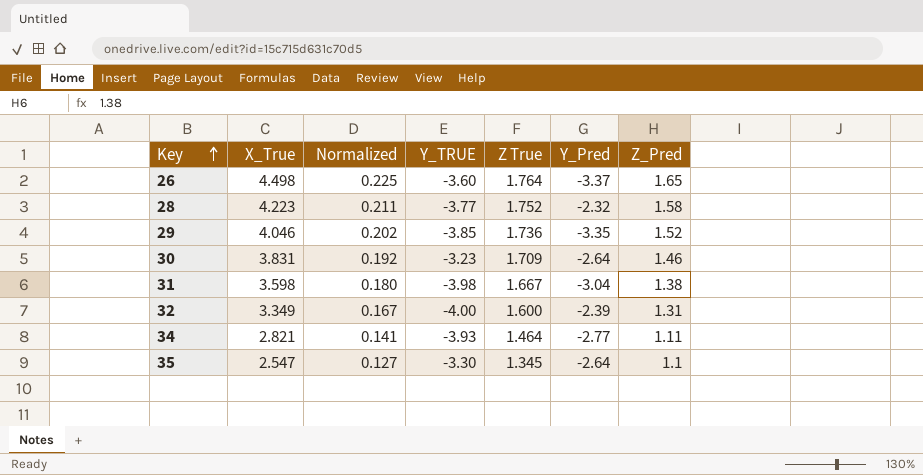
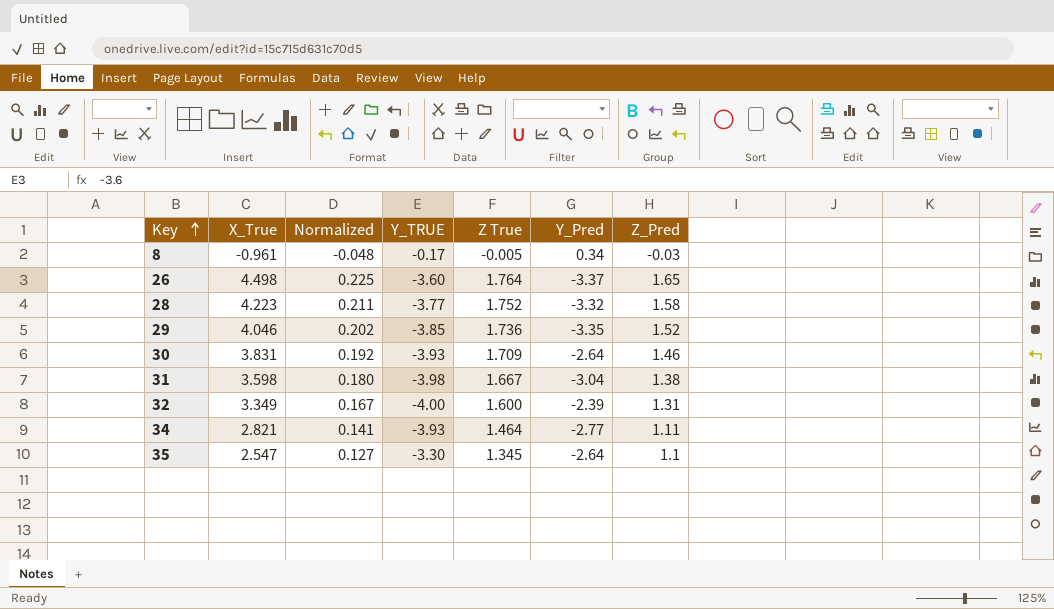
row 8: none -> -0.961 | -0.048 | -0.17 | -0.005 | 0.34 | -0.03
28 | Y_Pred: -2.32 -> -3.32
30 | Y_TRUE: -3.23 -> -3.93

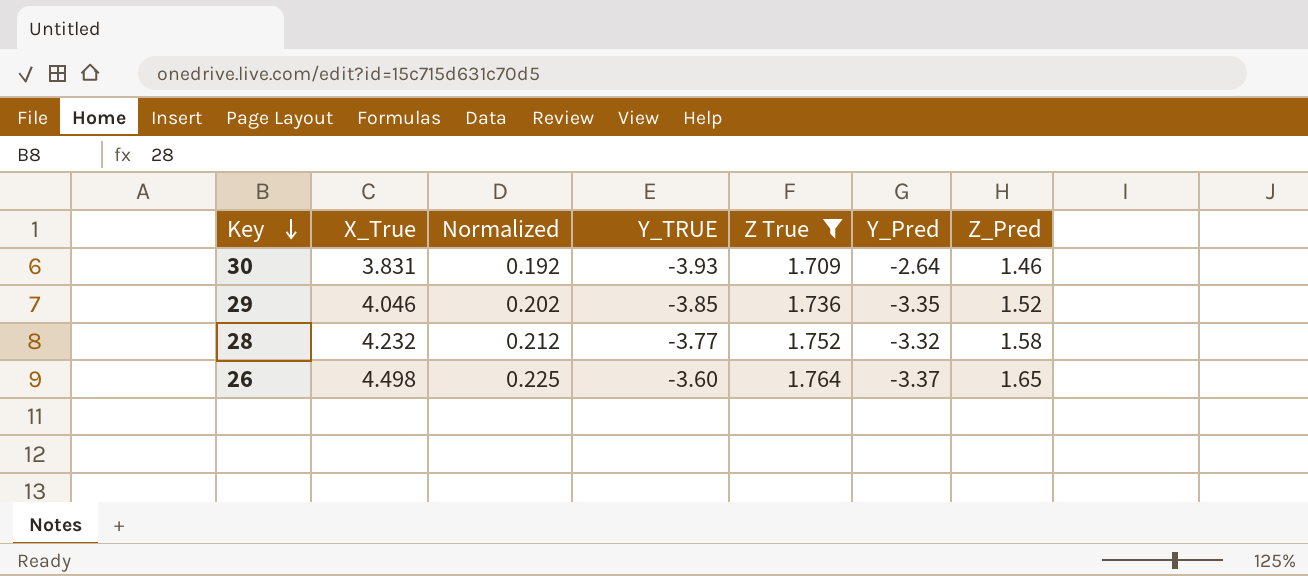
filter: none -> Z True >= 1.709
row order: Key ascending -> Key descending
28 | X_True: 4.223 -> 4.232
28 | Normalized: 0.211 -> 0.212

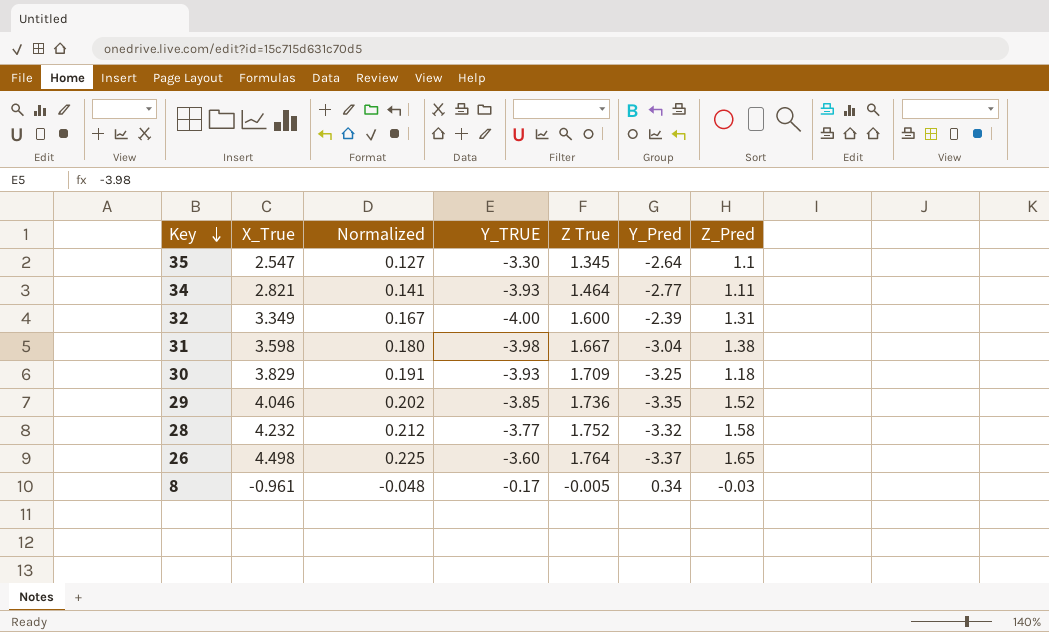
filter: Z True >= 1.709 -> none
30 | X_True: 3.831 -> 3.829
30 | Normalized: 0.192 -> 0.191
30 | Y_Pred: -2.64 -> -3.25
30 | Z_Pred: 1.46 -> 1.18

